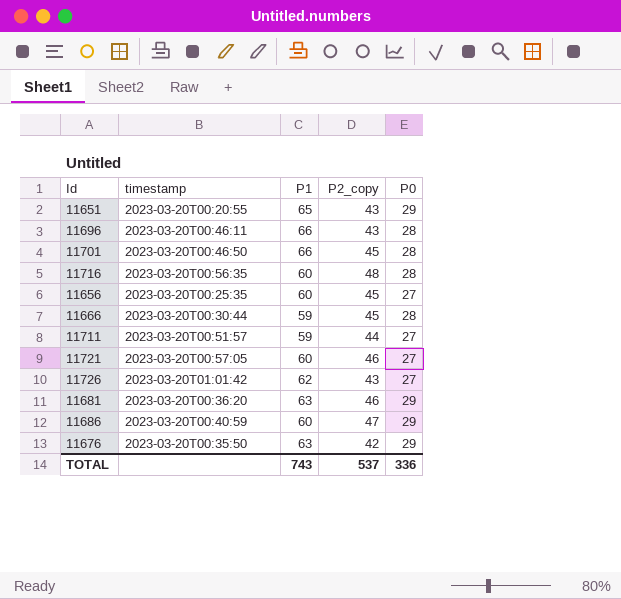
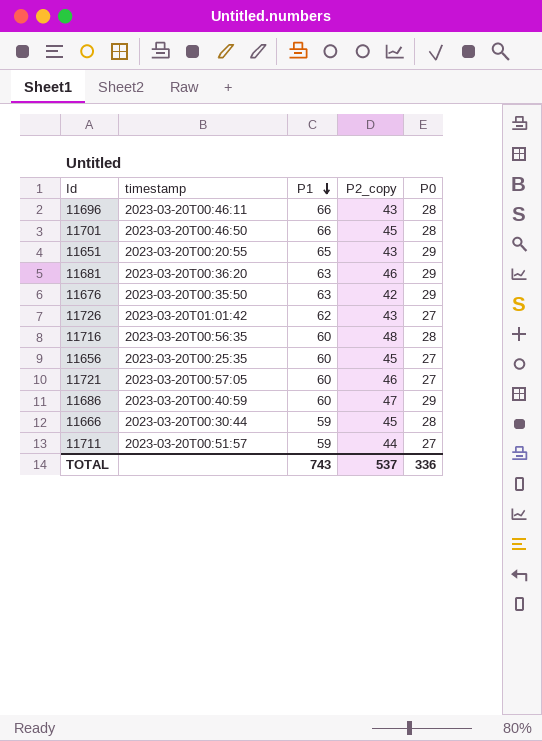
row order: none -> P1 descending

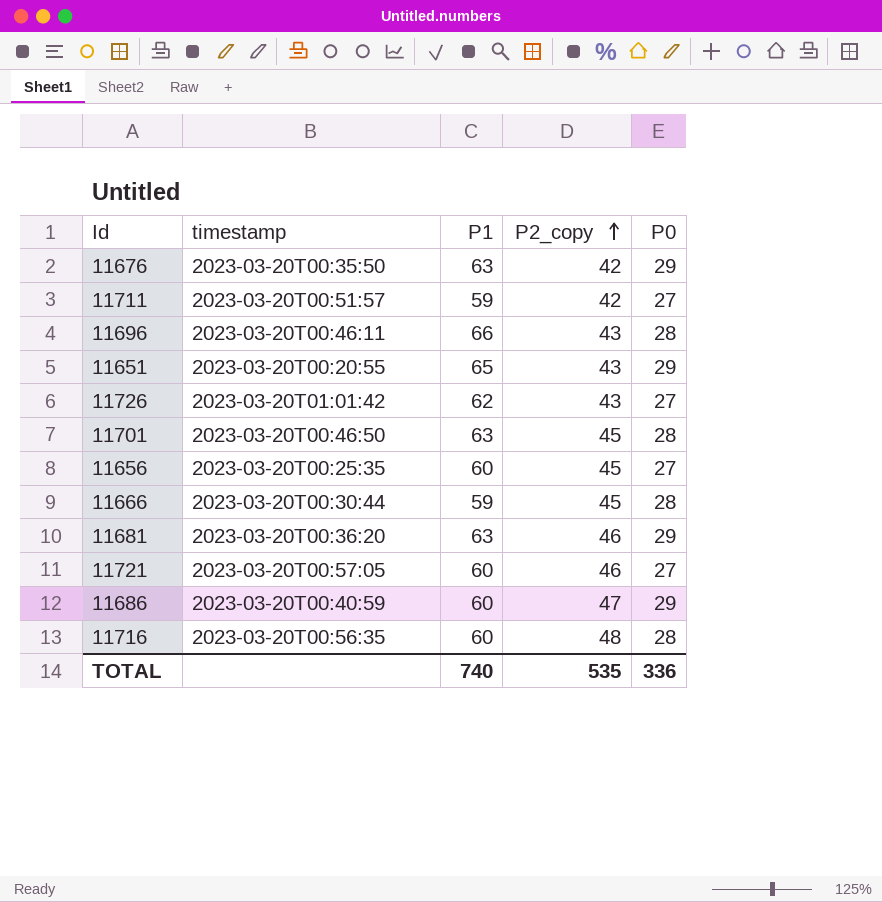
row order: P1 descending -> P2_copy ascending
11711 | P2_copy: 44 -> 42
11701 | P1: 66 -> 63
TOTAL | P1: 743 -> 740
TOTAL | P2_copy: 537 -> 535

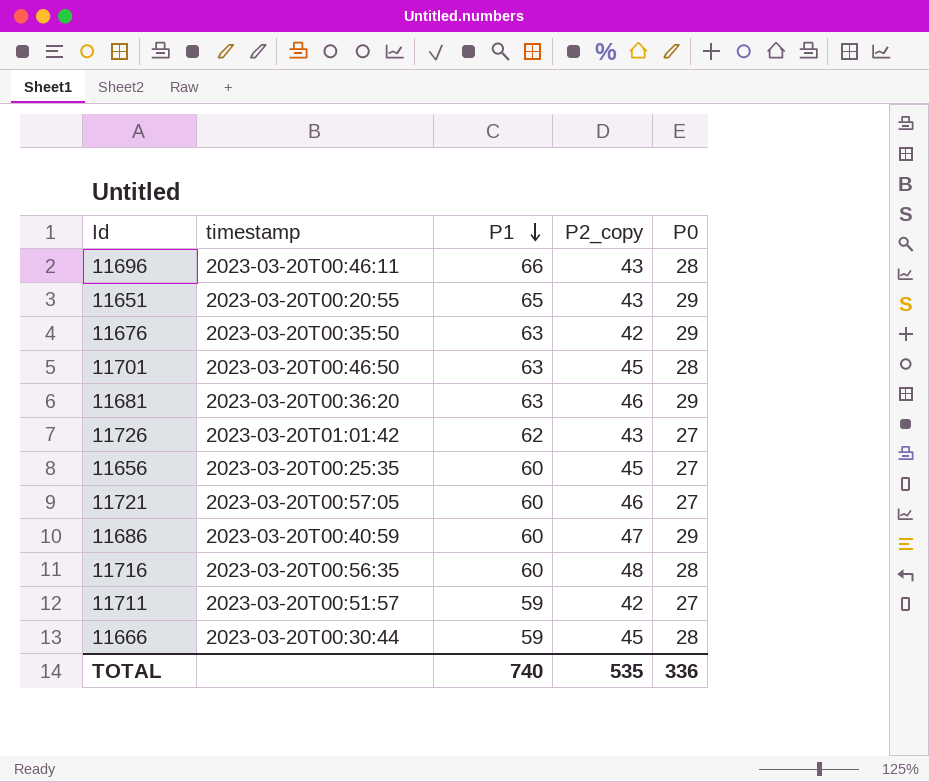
row order: P2_copy ascending -> P1 descending

